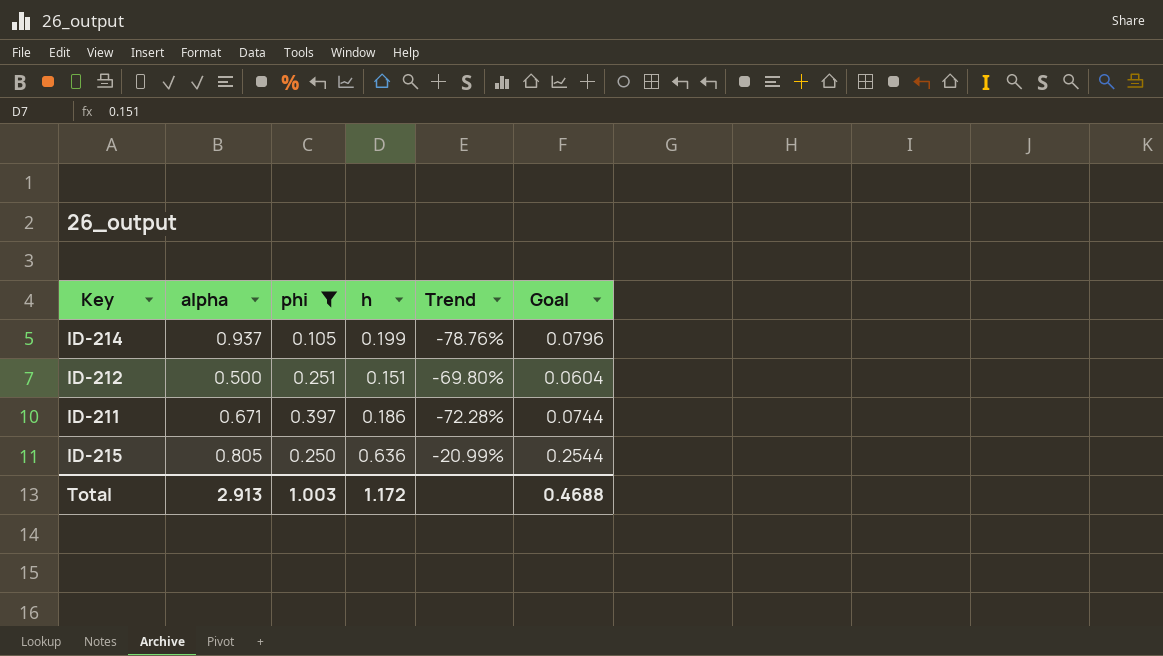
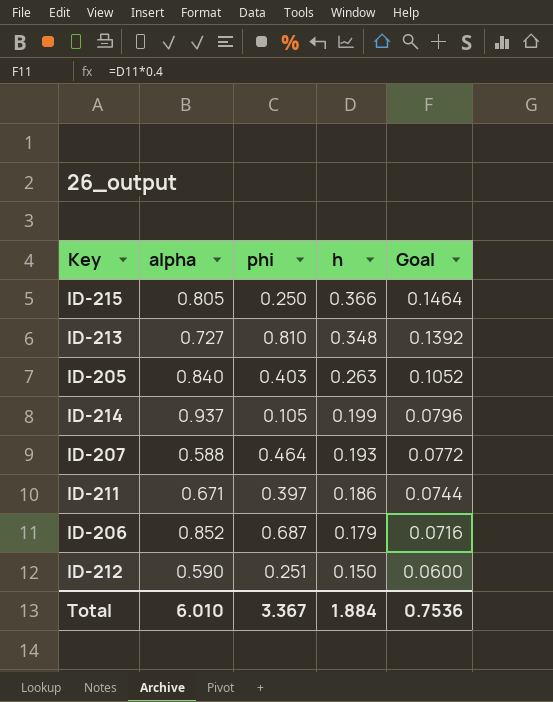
filter: phi <= 0.397 -> none
row order: none -> h descending
column Trend | formula: ([h] - [alpha]) / [alpha] -> none
ID-215 | h: 0.636 -> 0.366
ID-215 | Goal: 0.2544 -> 0.1464
ID-212 | alpha: 0.500 -> 0.590
ID-212 | h: 0.151 -> 0.150
ID-212 | Goal: 0.0604 -> 0.0600
Total | alpha: 2.913 -> 6.010
Total | phi: 1.003 -> 3.367
Total | h: 1.172 -> 1.884
Total | Goal: 0.4688 -> 0.7536

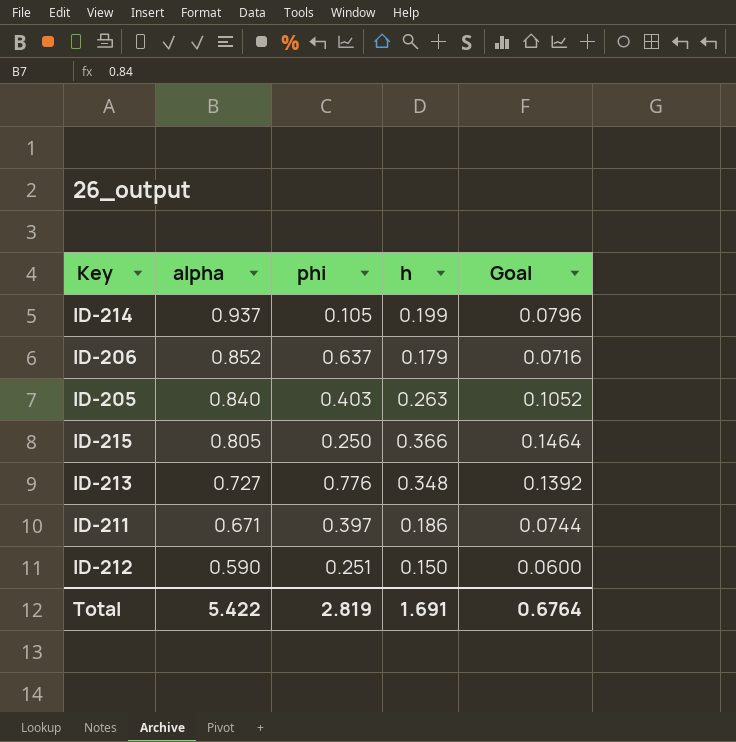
row order: h descending -> alpha descending
row ID-207: 0.588 | 0.464 | 0.193 | 0.0772 -> none
ID-206 | phi: 0.687 -> 0.637
ID-213 | phi: 0.810 -> 0.776
Total | alpha: 6.010 -> 5.422
Total | phi: 3.367 -> 2.819
Total | h: 1.884 -> 1.691
Total | Goal: 0.7536 -> 0.6764

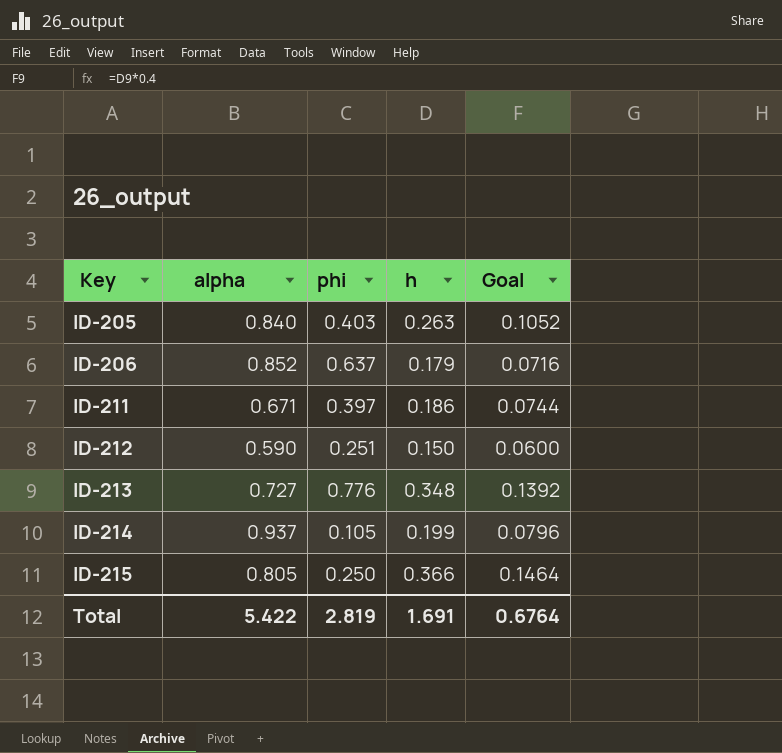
row order: alpha descending -> Key ascending

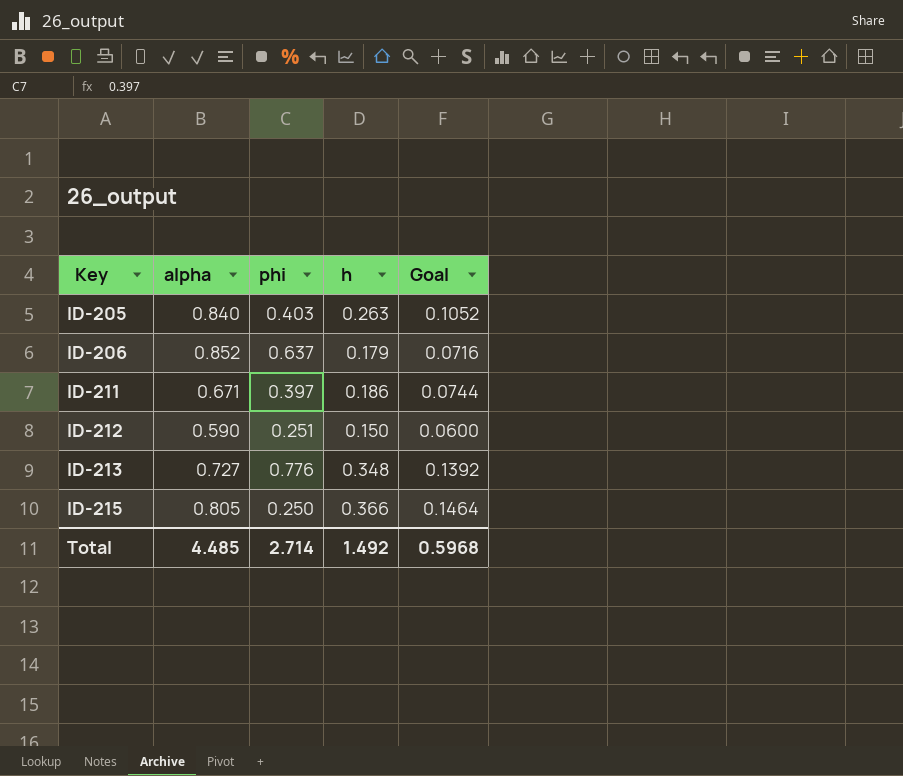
row ID-214: 0.937 | 0.105 | 0.199 | 0.0796 -> none
Total | alpha: 5.422 -> 4.485
Total | phi: 2.819 -> 2.714
Total | h: 1.691 -> 1.492
Total | Goal: 0.6764 -> 0.5968

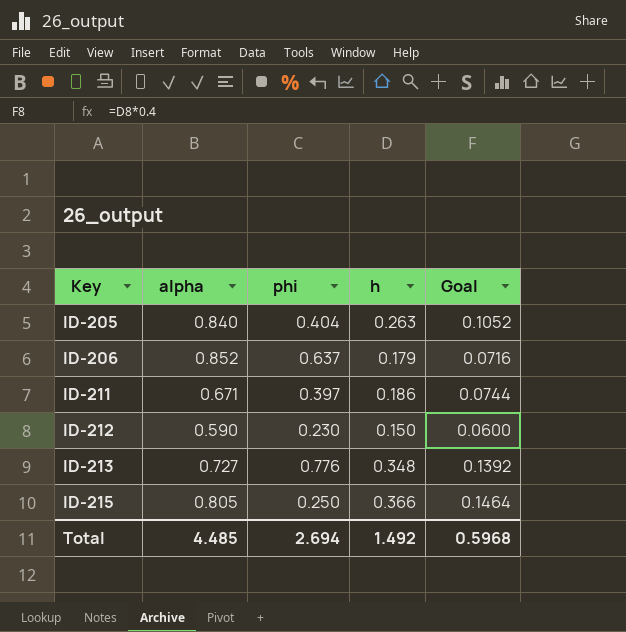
ID-205 | phi: 0.403 -> 0.404
ID-212 | phi: 0.251 -> 0.230
Total | phi: 2.714 -> 2.694

